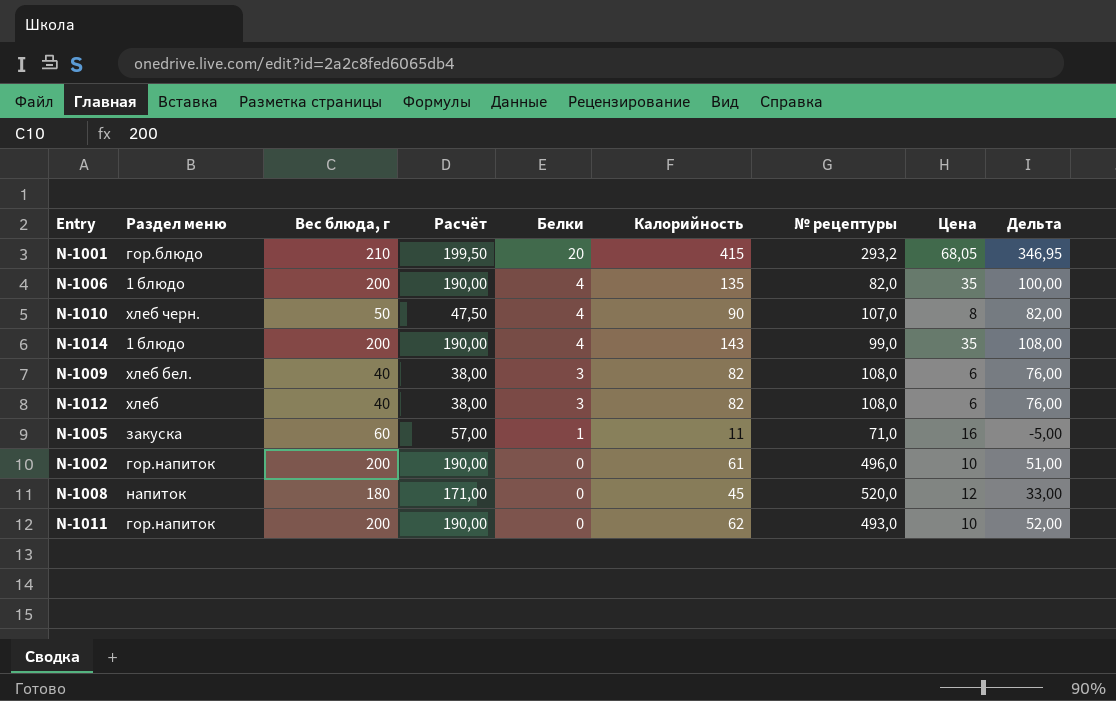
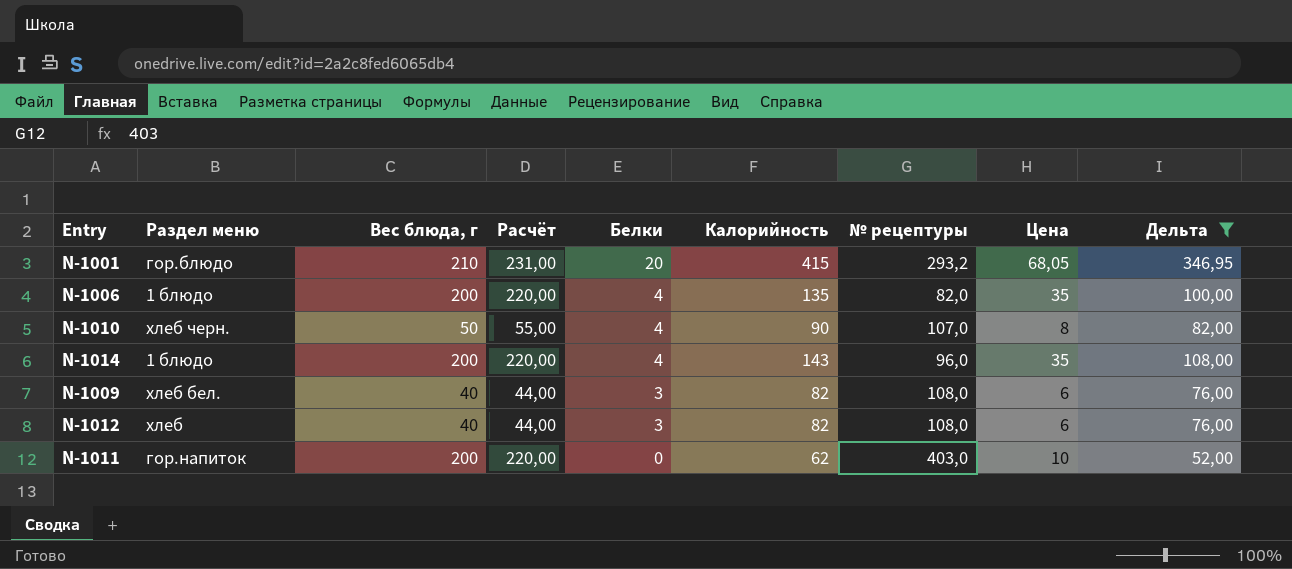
filter: none -> Дельта >= 52,00
column Расчёт | formula: [Вес блюда, г] * 0,95 -> [Вес блюда, г] * 1,1
N-1014 | № рецептуры: 99,0 -> 96,0
N-1011 | № рецептуры: 493,0 -> 403,0

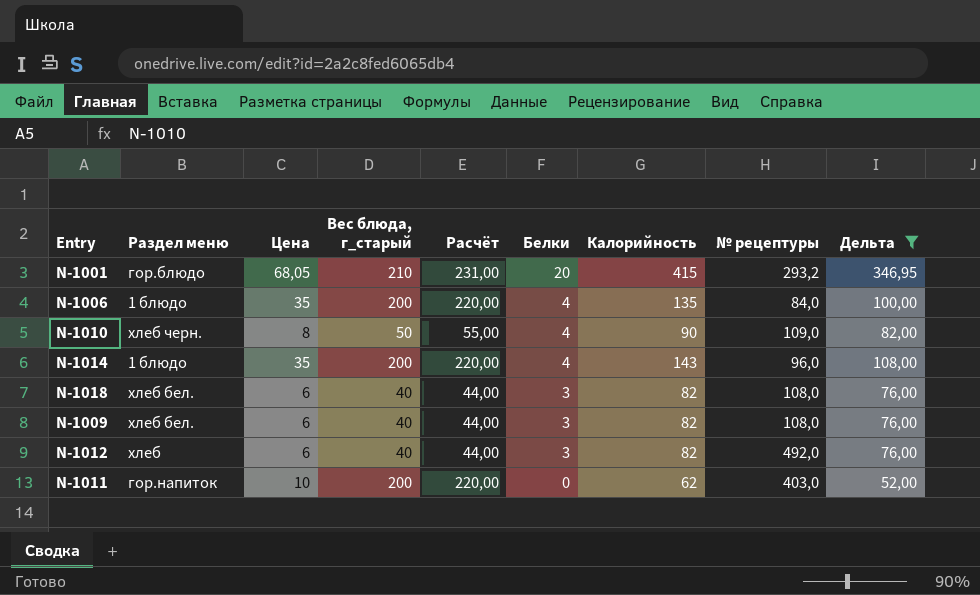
column Цена | position: 8 -> 3
column name: Вес блюда, г -> Вес блюда, г_старый
N-1006 | № рецептуры: 82,0 -> 84,0
N-1010 | № рецептуры: 107,0 -> 109,0
row N-1018: none -> хлеб бел. | 6 | 40 | 44,00 | 3 | 82 | 108,0 | 76,00
N-1012 | № рецептуры: 108,0 -> 492,0

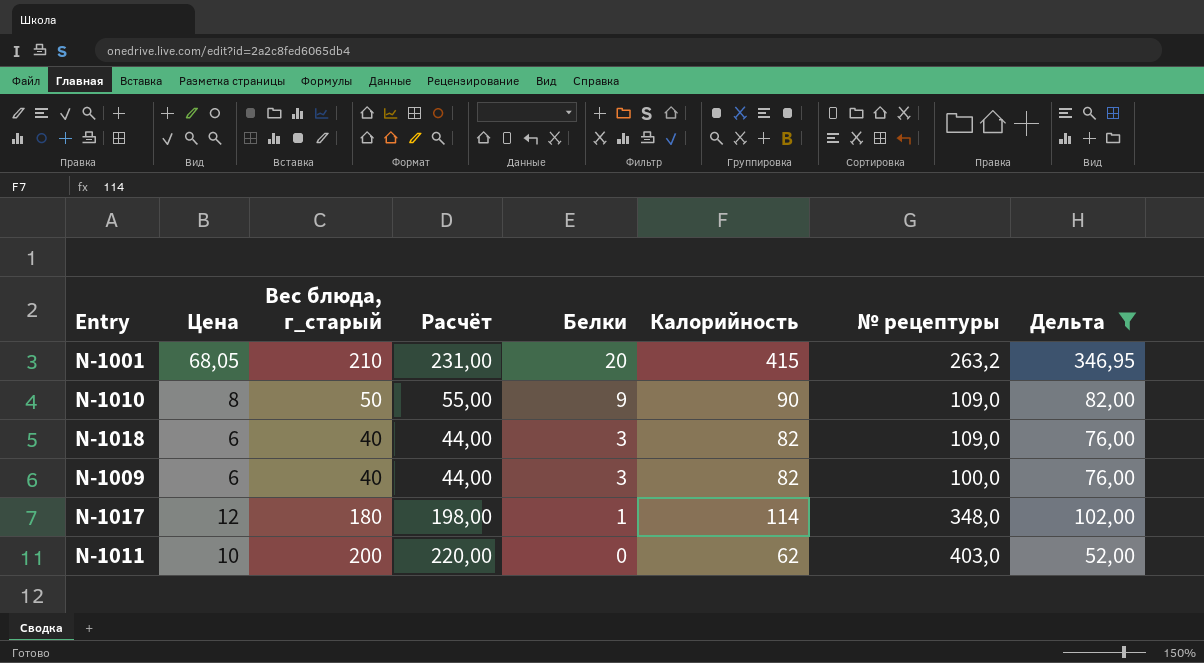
column Раздел меню | position: 2 -> none
row N-1006: 1 блюдо | 35 | 200 | 220,00 | 4 | 135 | 84,0 | 100,00 -> none
row N-1014: 1 блюдо | 35 | 200 | 220,00 | 4 | 143 | 96,0 | 108,00 -> none
row N-1012: хлеб | 6 | 40 | 44,00 | 3 | 82 | 492,0 | 76,00 -> none
N-1001 | № рецептуры: 293,2 -> 263,2
N-1010 | Белки: 4 -> 9
N-1018 | № рецептуры: 108,0 -> 109,0
N-1009 | № рецептуры: 108,0 -> 100,0
row N-1017: none -> 12 | 180 | 198,00 | 1 | 114 | 348,0 | 102,00

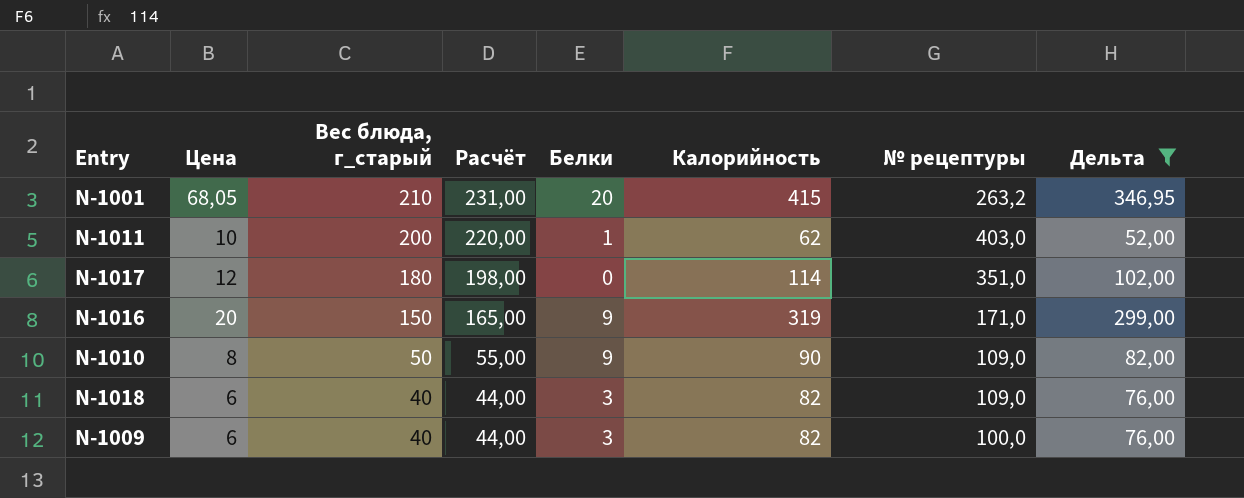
row order: Белки descending -> Вес блюда, г_старый descending
N-1011 | Белки: 0 -> 1
N-1017 | Белки: 1 -> 0
N-1017 | № рецептуры: 348,0 -> 351,0
row N-1016: none -> 20 | 150 | 165,00 | 9 | 319 | 171,0 | 299,00

